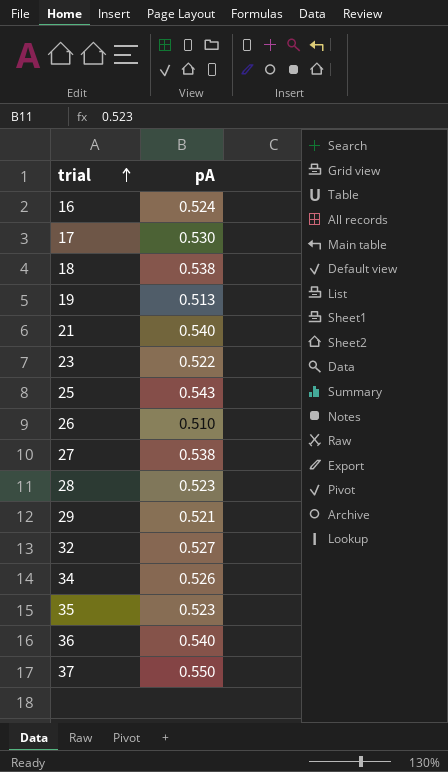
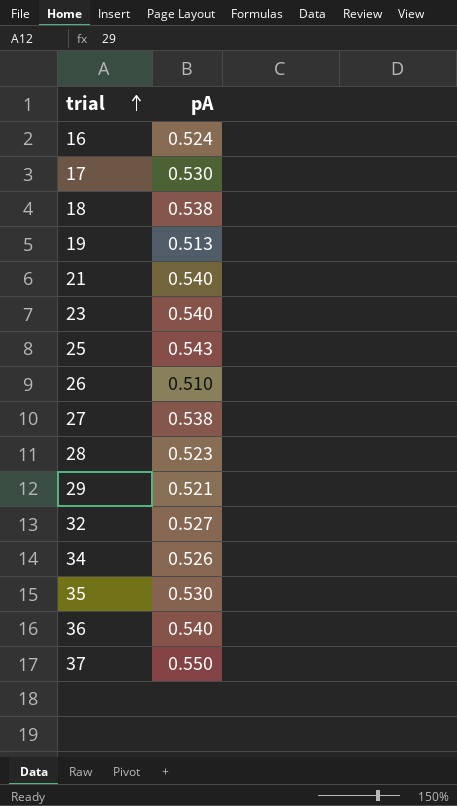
23 | pA: 0.522 -> 0.540
35 | pA: 0.523 -> 0.530

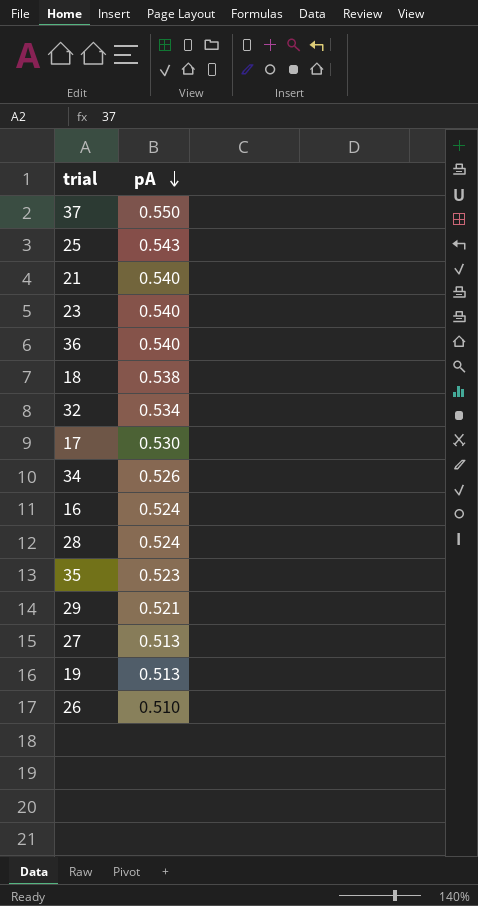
row order: trial ascending -> pA descending
32 | pA: 0.527 -> 0.534
28 | pA: 0.523 -> 0.524
35 | pA: 0.530 -> 0.523
27 | pA: 0.538 -> 0.513

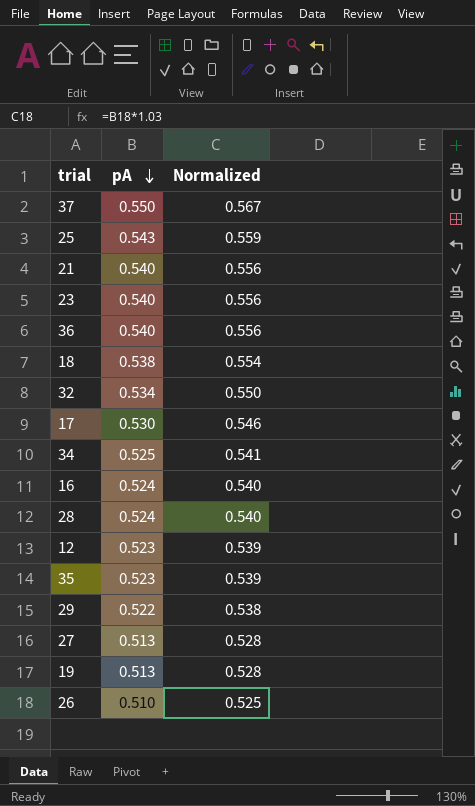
column Normalized | formula: none -> [pA] * 1.03
34 | pA: 0.526 -> 0.525
row 12: none -> 0.523 | 0.539
29 | pA: 0.521 -> 0.522

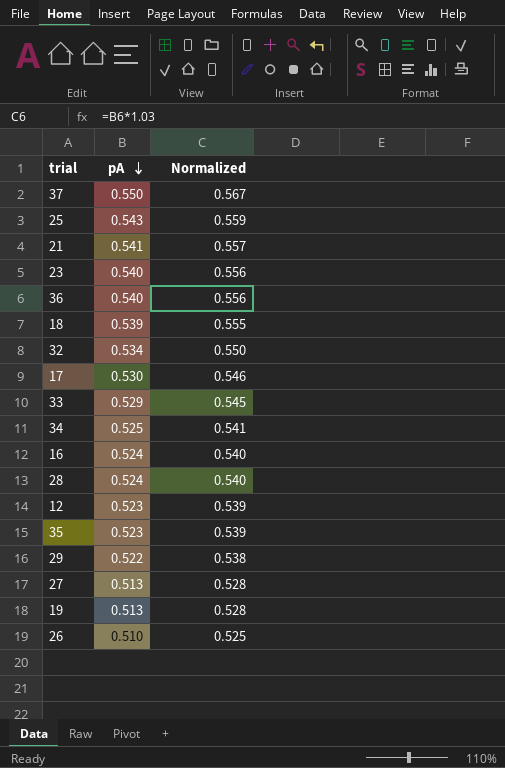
21 | pA: 0.540 -> 0.541
21 | Normalized: 0.556 -> 0.557
18 | pA: 0.538 -> 0.539
18 | Normalized: 0.554 -> 0.555
row 33: none -> 0.529 | 0.545

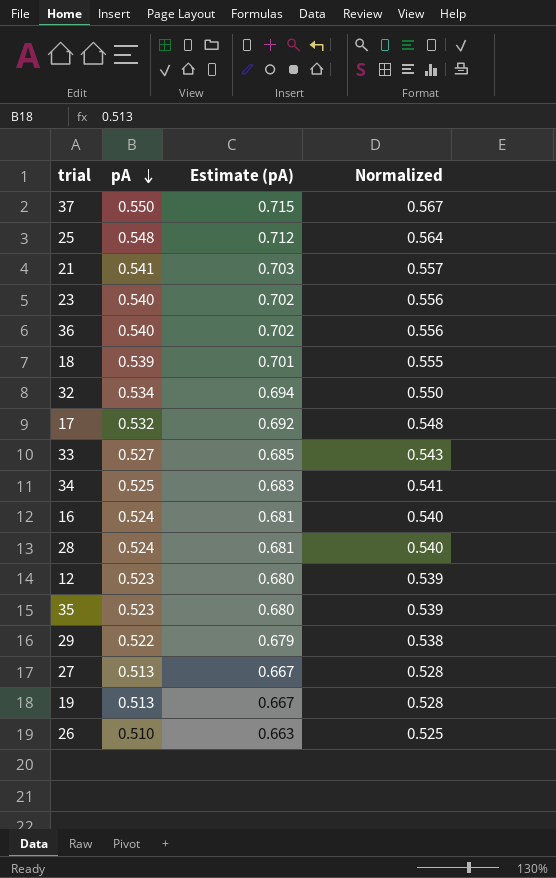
column Estimate (pA) | formula: none -> [pA] * 1.3
25 | pA: 0.543 -> 0.548
25 | Normalized: 0.559 -> 0.564
17 | pA: 0.530 -> 0.532
17 | Normalized: 0.546 -> 0.548
33 | pA: 0.529 -> 0.527
33 | Normalized: 0.545 -> 0.543

